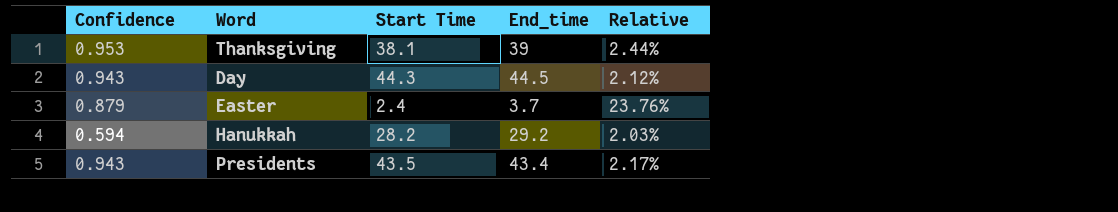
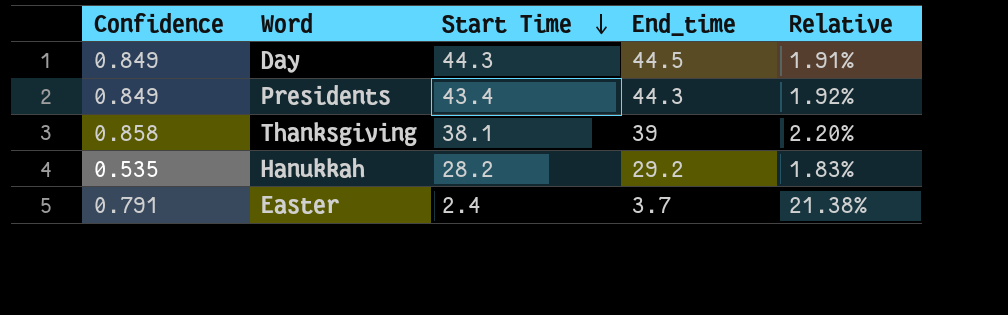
row order: none -> Start Time descending
Day | Confidence: 0.943 -> 0.849
Day | Relative: 2.12% -> 1.91%
Presidents | Confidence: 0.943 -> 0.849
Presidents | Start Time: 43.5 -> 43.4
Presidents | End_time: 43.4 -> 44.3
Presidents | Relative: 2.17% -> 1.92%
Thanksgiving | Confidence: 0.953 -> 0.858
Thanksgiving | Relative: 2.44% -> 2.20%
Hanukkah | Confidence: 0.594 -> 0.535
Hanukkah | Relative: 2.03% -> 1.83%
Easter | Confidence: 0.879 -> 0.791
Easter | Relative: 23.76% -> 21.38%

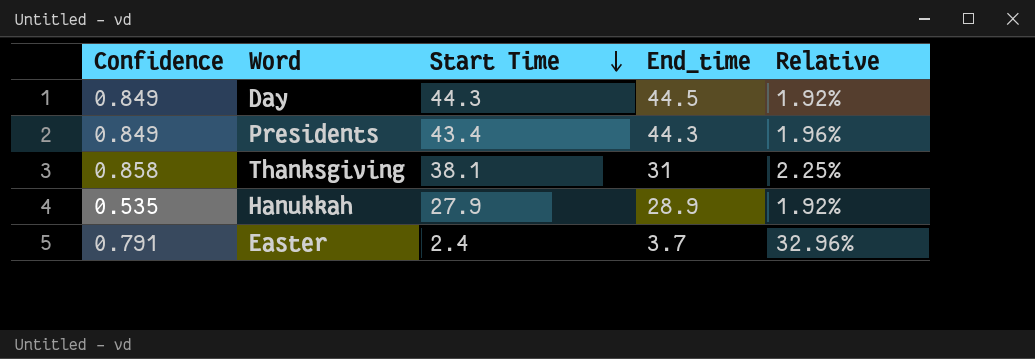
column Relative | formula: [Confidence] / [End_time] -> [Confidence] / [Start Time]
Thanksgiving | End_time: 39 -> 31
Hanukkah | Start Time: 28.2 -> 27.9
Hanukkah | End_time: 29.2 -> 28.9

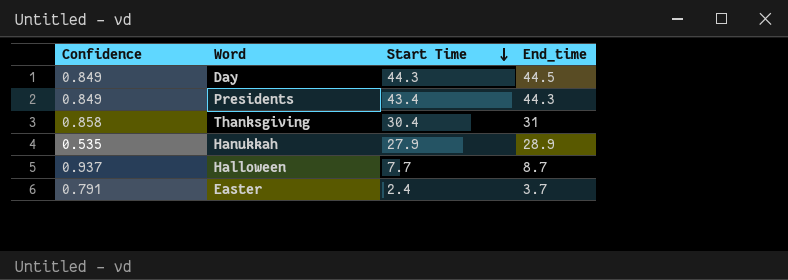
column Relative | formula: [Confidence] / [Start Time] -> none
Thanksgiving | Start Time: 38.1 -> 30.4
row Halloween: none -> 0.937 | 7.7 | 8.7

